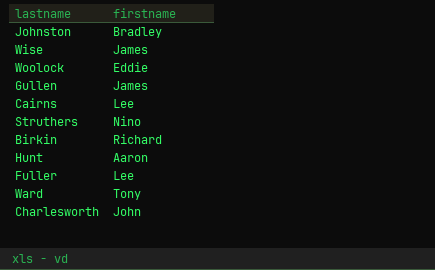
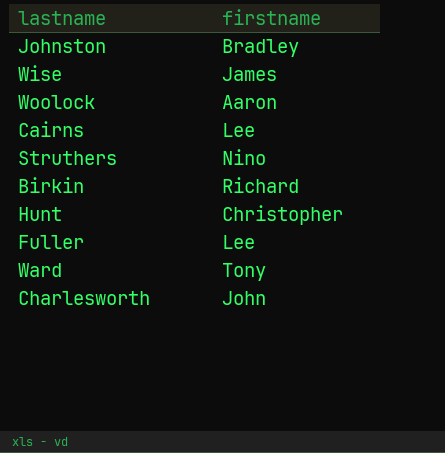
row Gullen: James -> none
Woolock | firstname: Eddie -> Aaron
Hunt | firstname: Aaron -> Christopher

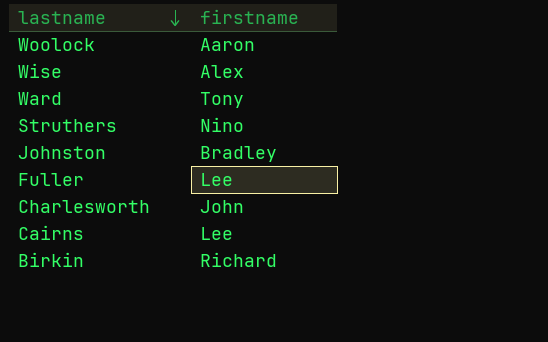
row order: none -> lastname descending
row Hunt: Christopher -> none
Wise | firstname: James -> Alex

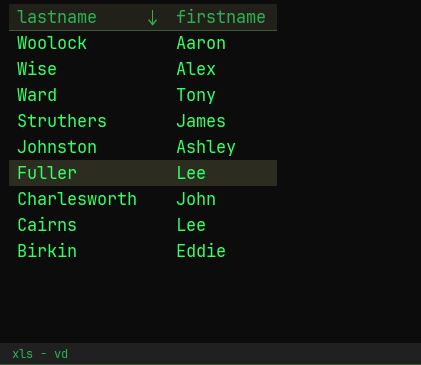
Struthers | firstname: Nino -> James
Johnston | firstname: Bradley -> Ashley
Birkin | firstname: Richard -> Eddie

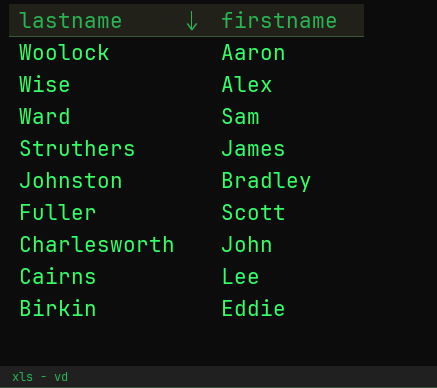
Ward | firstname: Tony -> Sam
Johnston | firstname: Ashley -> Bradley
Fuller | firstname: Lee -> Scott

